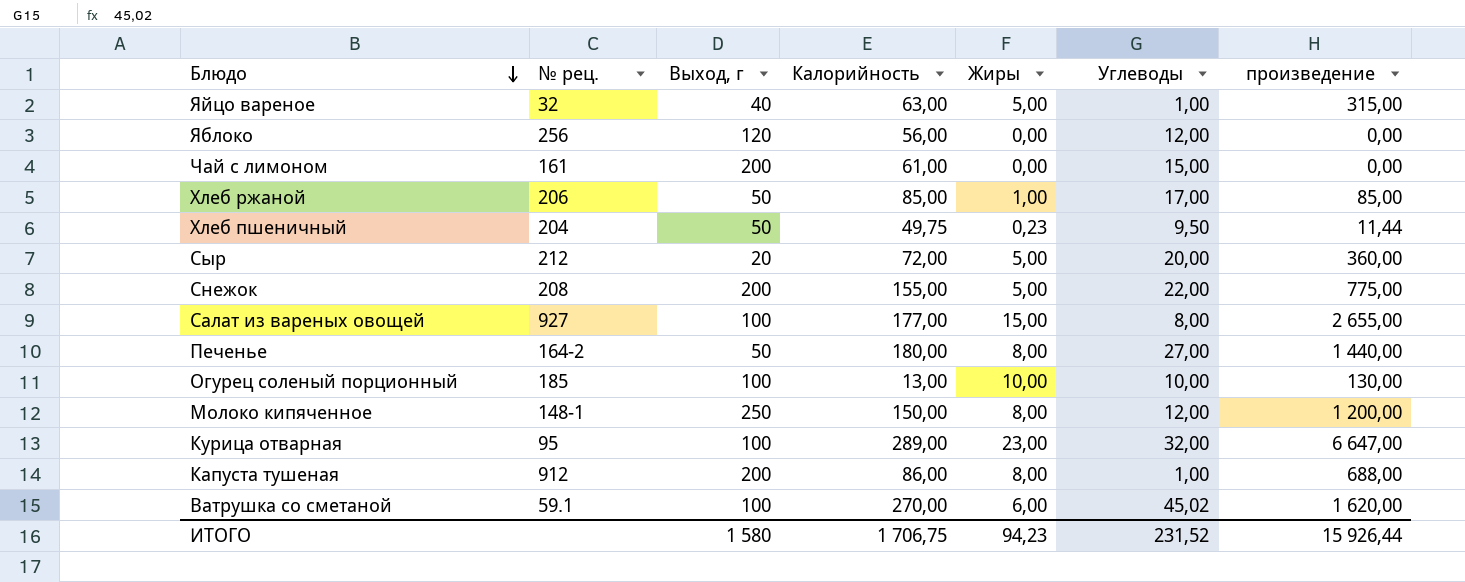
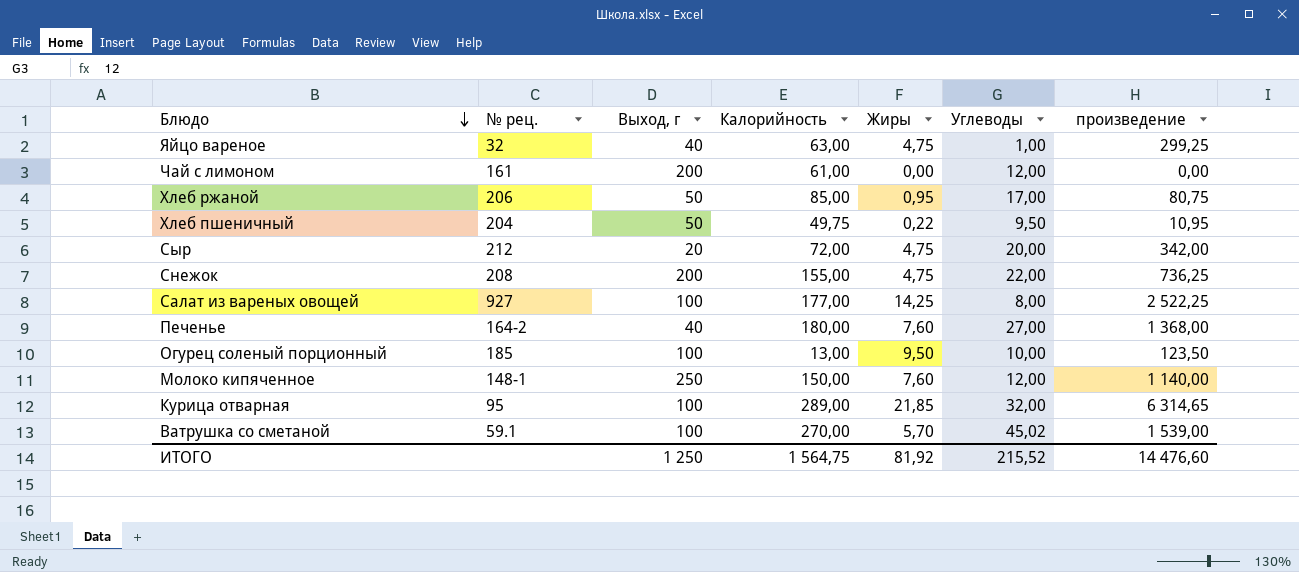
row Яблоко: 256 | 120 | 56,00 | 0,00 | 12,00 | 0,00 -> none
row Капуста тушеная: 912 | 200 | 86,00 | 8,00 | 1,00 | 688,00 -> none
Яйцо вареное | Жиры: 5,00 -> 4,75
Яйцо вареное | произведение: 315,00 -> 299,25
Чай с лимоном | Углеводы: 15,00 -> 12,00
Хлеб ржаной | Жиры: 1,00 -> 0,95
Хлеб ржаной | произведение: 85,00 -> 80,75
Хлеб пшеничный | Жиры: 0,23 -> 0,22
Хлеб пшеничный | произведение: 11,44 -> 10,95
Сыр | Жиры: 5,00 -> 4,75
Сыр | произведение: 360,00 -> 342,00
Снежок | Жиры: 5,00 -> 4,75
Снежок | произведение: 775,00 -> 736,25
Салат из вареных овощей | Жиры: 15,00 -> 14,25
Салат из вареных овощей | произведение: 2 655,00 -> 2 522,25
Печенье | Выход, г: 50 -> 40
Печенье | Жиры: 8,00 -> 7,60
Печенье | произведение: 1 440,00 -> 1 368,00
Огурец соленый порционный | Жиры: 10,00 -> 9,50
Огурец соленый порционный | произведение: 130,00 -> 123,50
Молоко кипяченное | Жиры: 8,00 -> 7,60
Молоко кипяченное | произведение: 1 200,00 -> 1 140,00
Курица отварная | Жиры: 23,00 -> 21,85
Курица отварная | произведение: 6 647,00 -> 6 314,65
Ватрушка со сметаной | Жиры: 6,00 -> 5,70
Ватрушка со сметаной | произведение: 1 620,00 -> 1 539,00
ИТОГО | Выход, г: 1 580 -> 1 250
ИТОГО | Калорийность: 1 706,75 -> 1 564,75
ИТОГО | Жиры: 94,23 -> 81,92
ИТОГО | Углеводы: 231,52 -> 215,52
ИТОГО | произведение: 15 926,44 -> 14 476,60

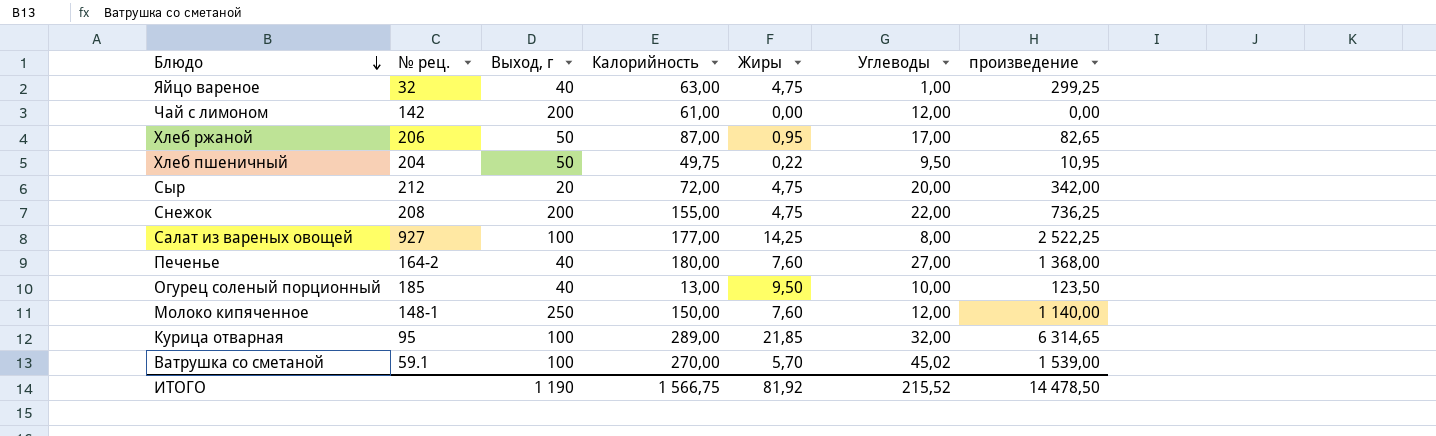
Чай с лимоном | № рец.: 161 -> 142
Хлеб ржаной | Калорийность: 85,00 -> 87,00
Хлеб ржаной | произведение: 80,75 -> 82,65
Огурец соленый порционный | Выход, г: 100 -> 40
ИТОГО | Выход, г: 1 250 -> 1 190
ИТОГО | Калорийность: 1 564,75 -> 1 566,75
ИТОГО | произведение: 14 476,60 -> 14 478,50

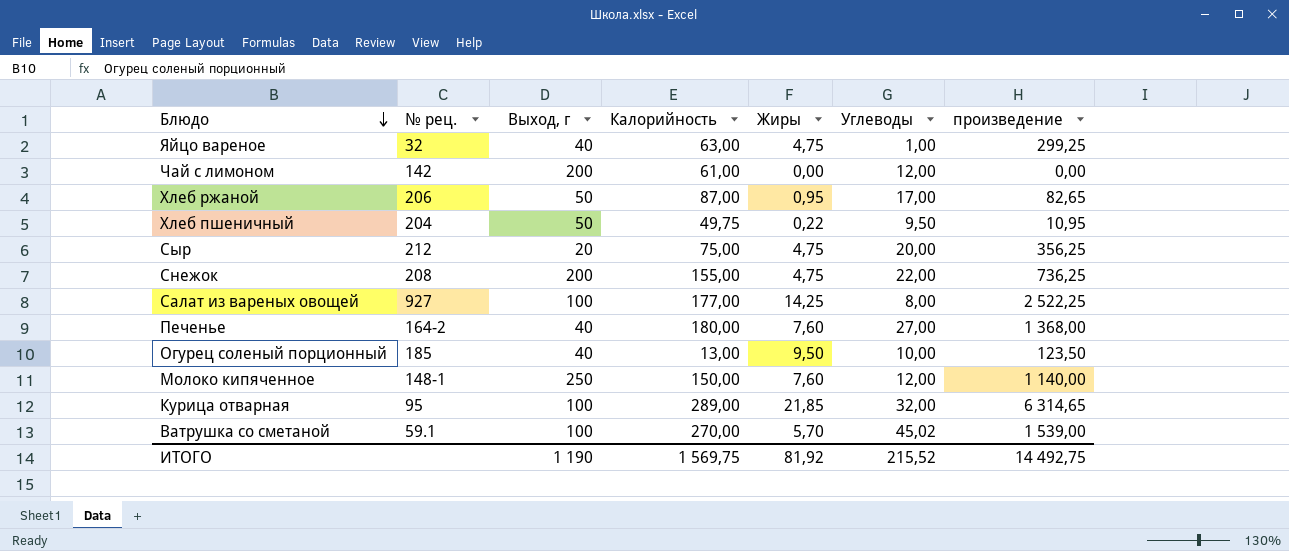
Сыр | Калорийность: 72,00 -> 75,00
Сыр | произведение: 342,00 -> 356,25
ИТОГО | Калорийность: 1 566,75 -> 1 569,75
ИТОГО | произведение: 14 478,50 -> 14 492,75

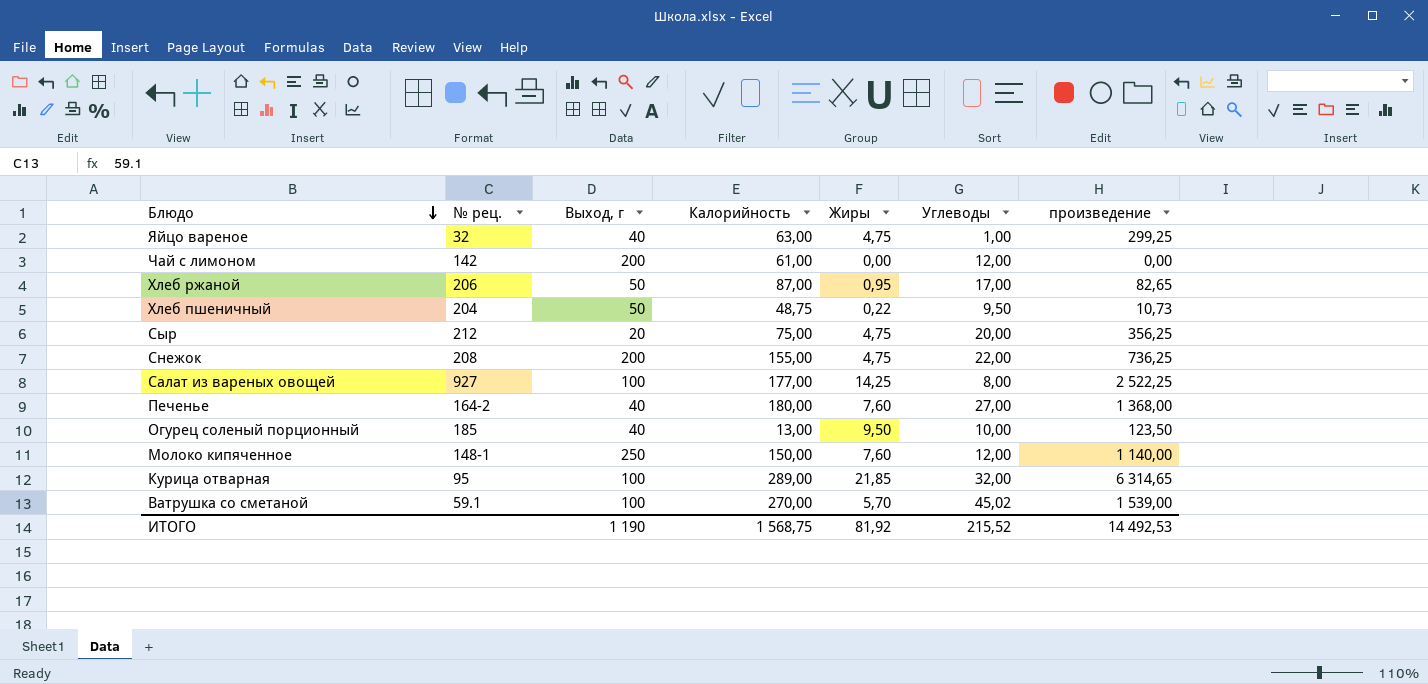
Хлеб пшеничный | Калорийность: 49,75 -> 48,75
Хлеб пшеничный | произведение: 10,95 -> 10,73
ИТОГО | Калорийность: 1 569,75 -> 1 568,75
ИТОГО | произведение: 14 492,75 -> 14 492,53

